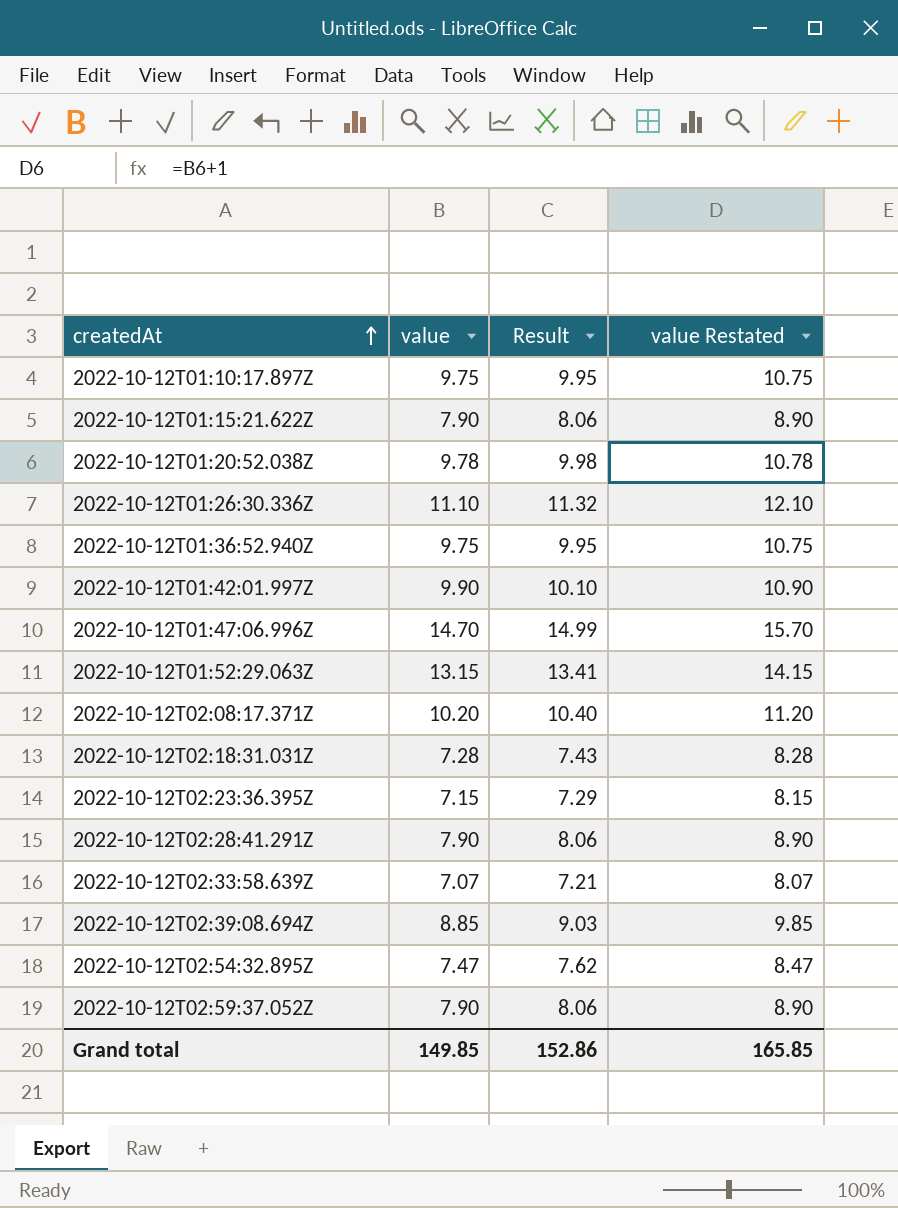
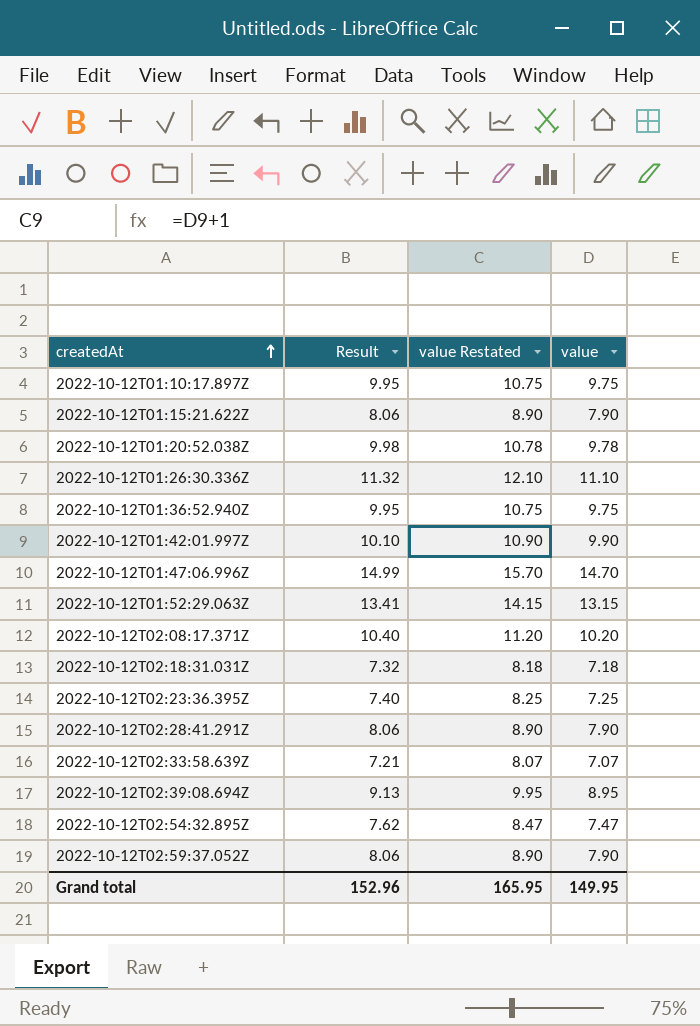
column value | position: 2 -> 4
2022-10-12T02:18:31.031Z | Result: 7.43 -> 7.32
2022-10-12T02:18:31.031Z | value Restated: 8.28 -> 8.18
2022-10-12T02:18:31.031Z | value: 7.28 -> 7.18
2022-10-12T02:23:36.395Z | Result: 7.29 -> 7.40
2022-10-12T02:23:36.395Z | value Restated: 8.15 -> 8.25
2022-10-12T02:23:36.395Z | value: 7.15 -> 7.25
2022-10-12T02:39:08.694Z | Result: 9.03 -> 9.13
2022-10-12T02:39:08.694Z | value Restated: 9.85 -> 9.95
2022-10-12T02:39:08.694Z | value: 8.85 -> 8.95
Grand total | Result: 152.86 -> 152.96
Grand total | value Restated: 165.85 -> 165.95
Grand total | value: 149.85 -> 149.95

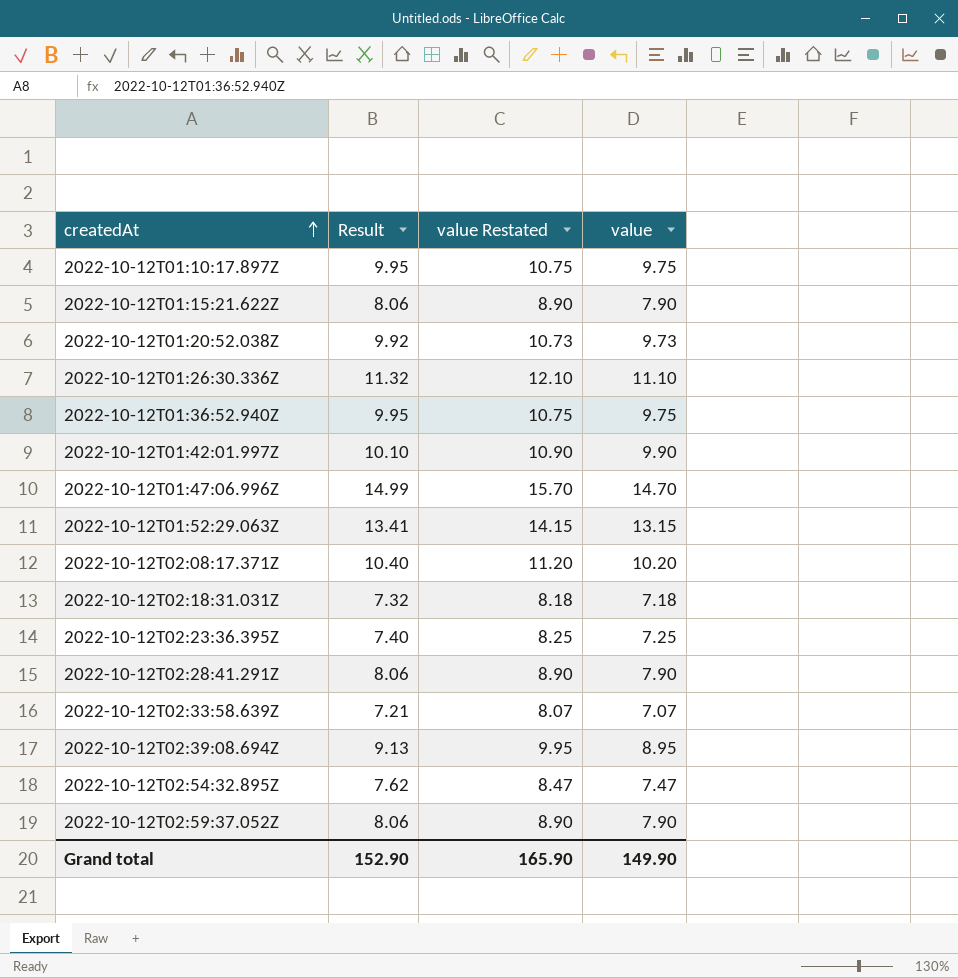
2022-10-12T01:20:52.038Z | Result: 9.98 -> 9.92
2022-10-12T01:20:52.038Z | value Restated: 10.78 -> 10.73
2022-10-12T01:20:52.038Z | value: 9.78 -> 9.73
Grand total | Result: 152.96 -> 152.90
Grand total | value Restated: 165.95 -> 165.90
Grand total | value: 149.95 -> 149.90

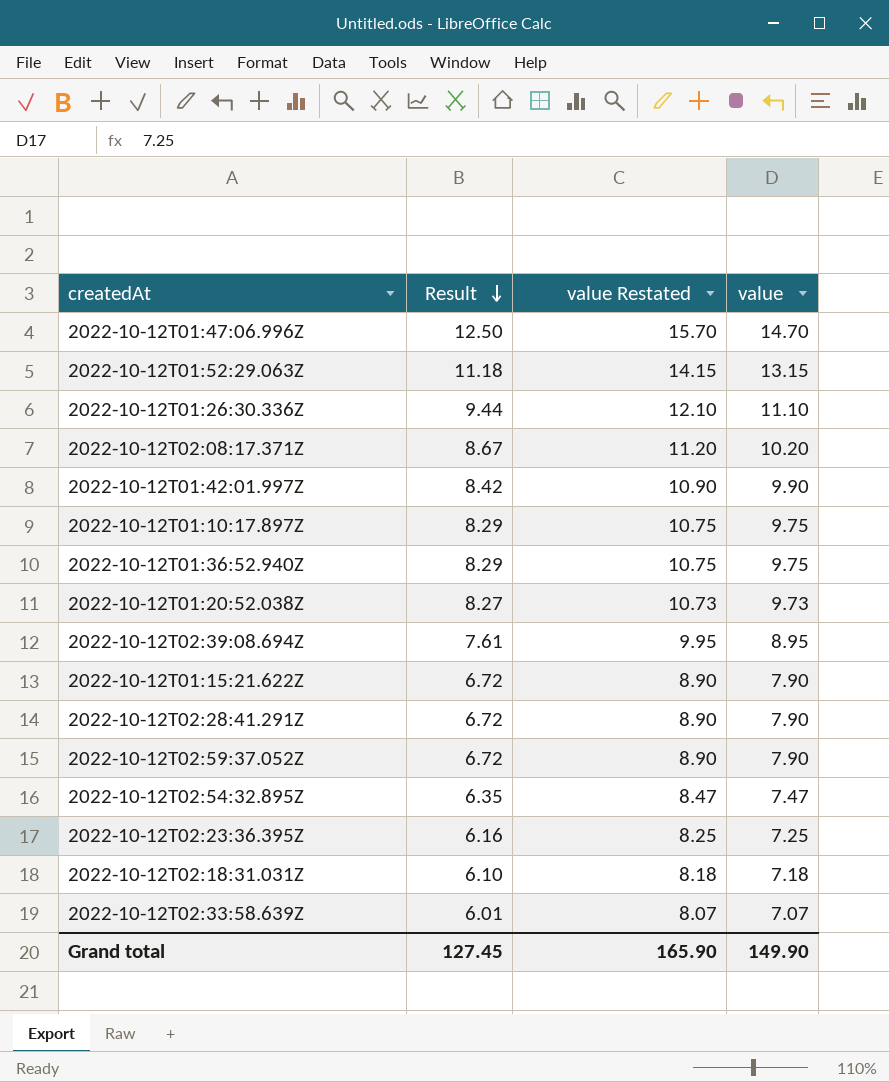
row order: createdAt ascending -> Result descending
column Result | formula: [value] * 1.02 -> [value] * 0.85
Grand total | Result: 152.90 -> 127.45

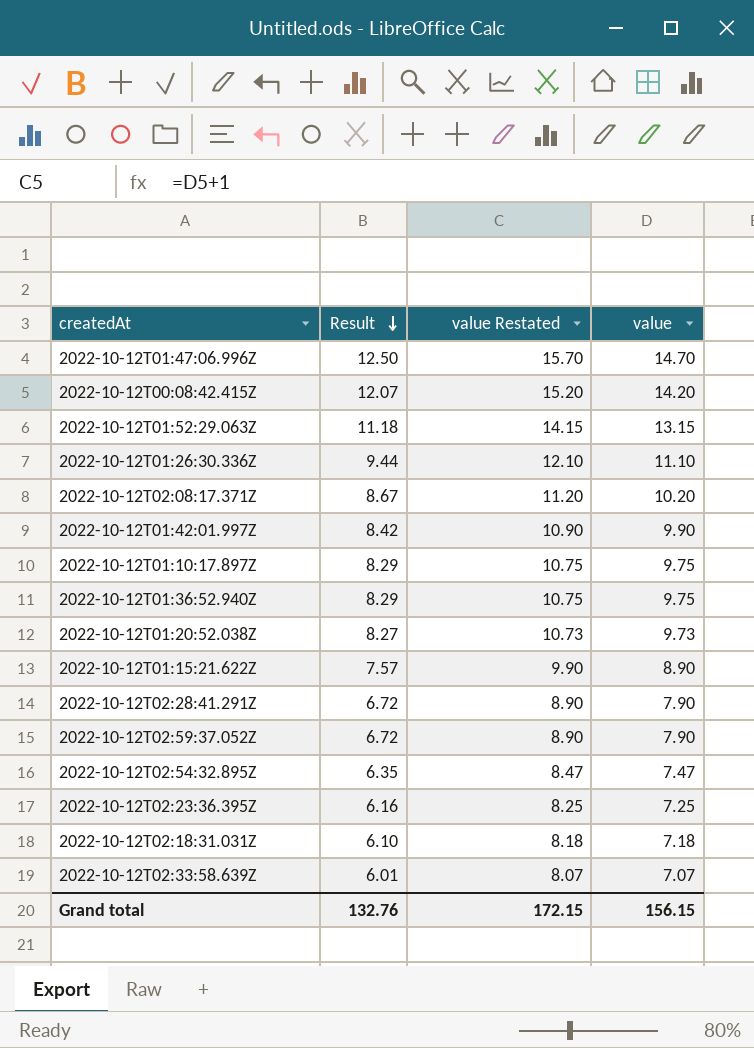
row 2022-10-12T02:39:08.694Z: 7.61 | 9.95 | 8.95 -> none
row 2022-10-12T00:08:42.415Z: none -> 12.07 | 15.20 | 14.20
2022-10-12T01:15:21.622Z | Result: 6.72 -> 7.57
2022-10-12T01:15:21.622Z | value Restated: 8.90 -> 9.90
2022-10-12T01:15:21.622Z | value: 7.90 -> 8.90
Grand total | Result: 127.45 -> 132.76
Grand total | value Restated: 165.90 -> 172.15
Grand total | value: 149.90 -> 156.15

